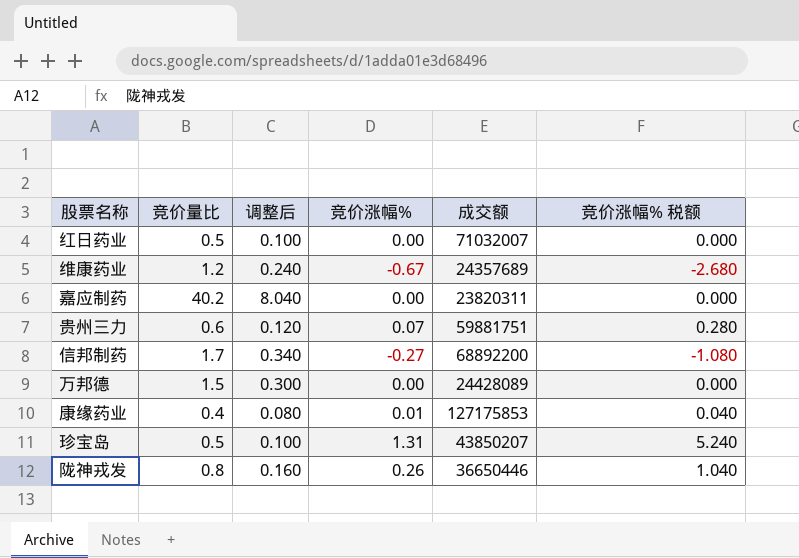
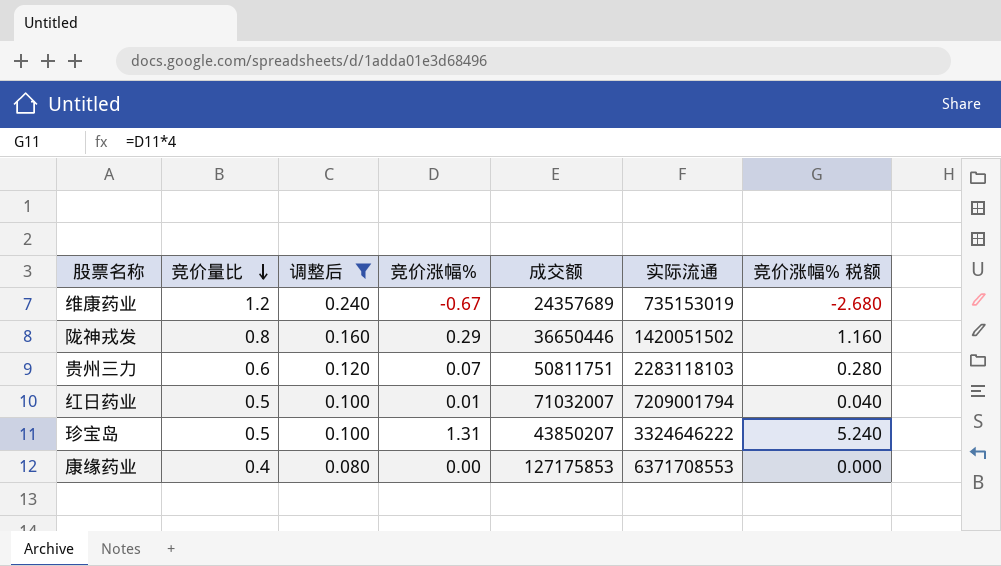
filter: none -> 调整后 <= 0.240
row order: none -> 竞价量比 descending
column 实际流通 | position: none -> 6
陇神戎发 | 竞价涨幅%: 0.26 -> 0.29
陇神戎发 | 竞价涨幅% 税额: 1.040 -> 1.160
贵州三力 | 成交额: 59881751 -> 50811751
红日药业 | 竞价涨幅%: 0.00 -> 0.01
红日药业 | 竞价涨幅% 税额: 0.000 -> 0.040
康缘药业 | 竞价涨幅%: 0.01 -> 0.00
康缘药业 | 竞价涨幅% 税额: 0.040 -> 0.000

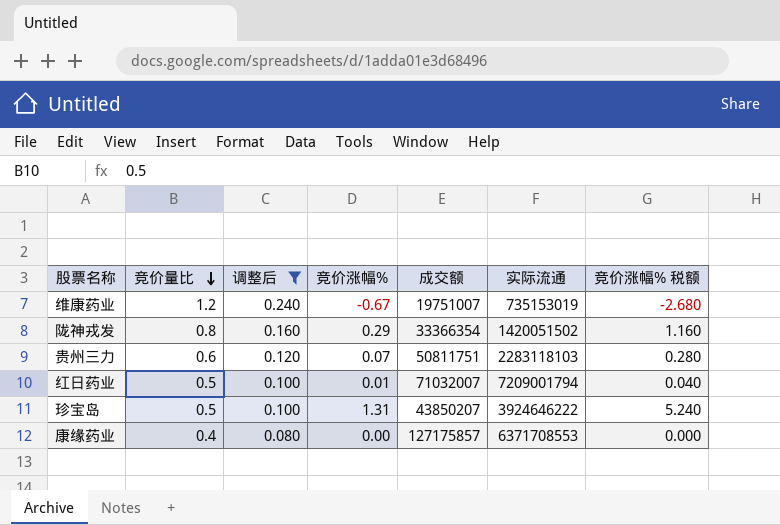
维康药业 | 成交额: 24357689 -> 19751007
陇神戎发 | 成交额: 36650446 -> 33366354
珍宝岛 | 实际流通: 3324646222 -> 3924646222
康缘药业 | 成交额: 127175853 -> 127175857

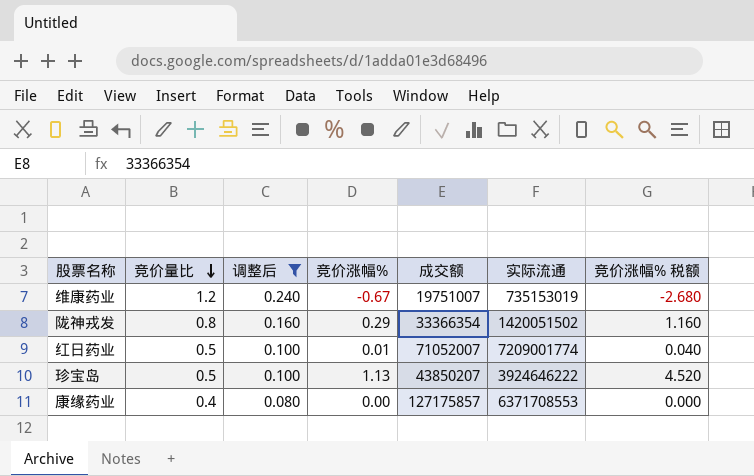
row 贵州三力: 0.6 | 0.120 | 0.07 | 50811751 | 2283118103 | 0.280 -> none
红日药业 | 成交额: 71032007 -> 71052007
红日药业 | 实际流通: 7209001794 -> 7209001774
珍宝岛 | 竞价涨幅%: 1.31 -> 1.13
珍宝岛 | 竞价涨幅% 税额: 5.240 -> 4.520

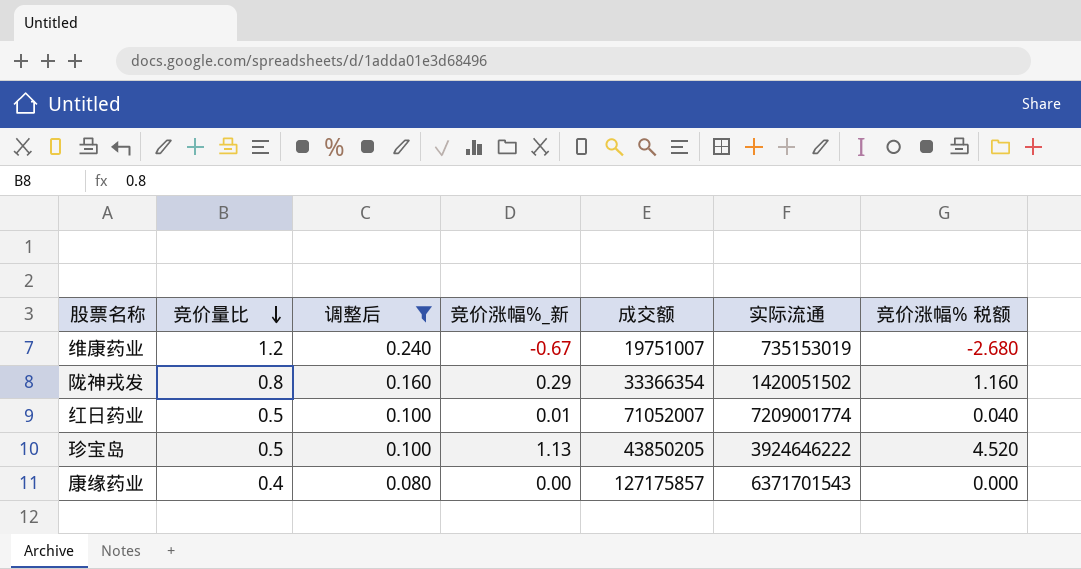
column name: 竞价涨幅% -> 竞价涨幅%_新
珍宝岛 | 成交额: 43850207 -> 43850205
康缘药业 | 实际流通: 6371708553 -> 6371701543

